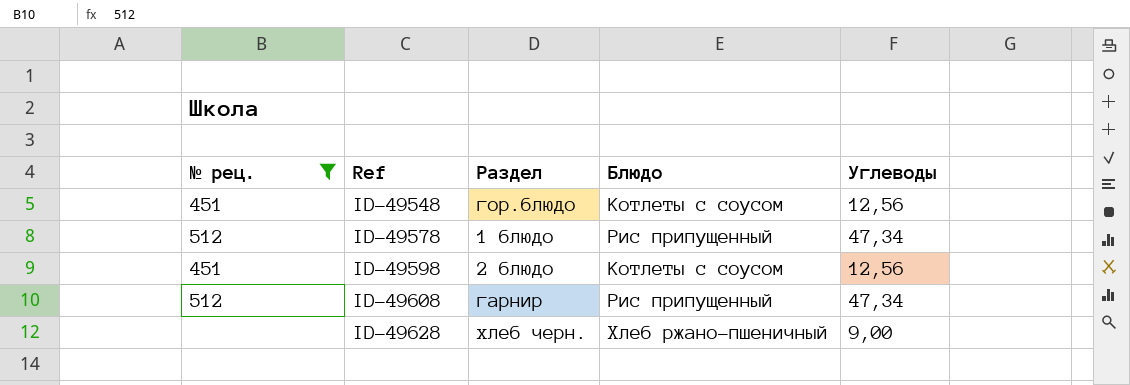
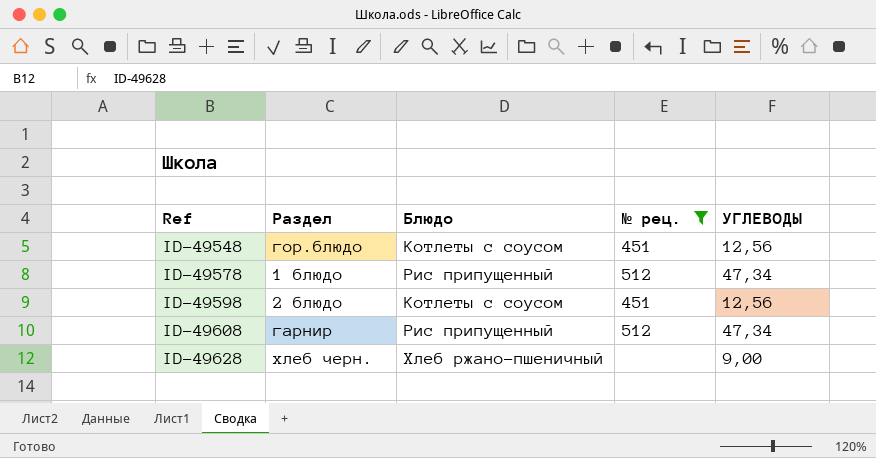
column № рец. | position: 1 -> 4
column name: Углеводы -> УГЛЕВОДЫ

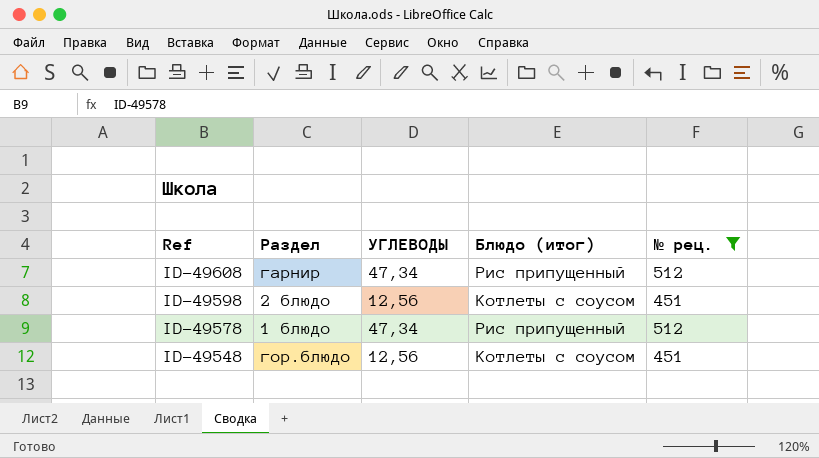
row order: Ref ascending -> Ref descending
column УГЛЕВОДЫ | position: 5 -> 3
column name: Блюдо -> Блюдо (итог)
row ID-49628: хлеб черн. | Хлеб ржано-пшеничный | none | 9,00 -> none

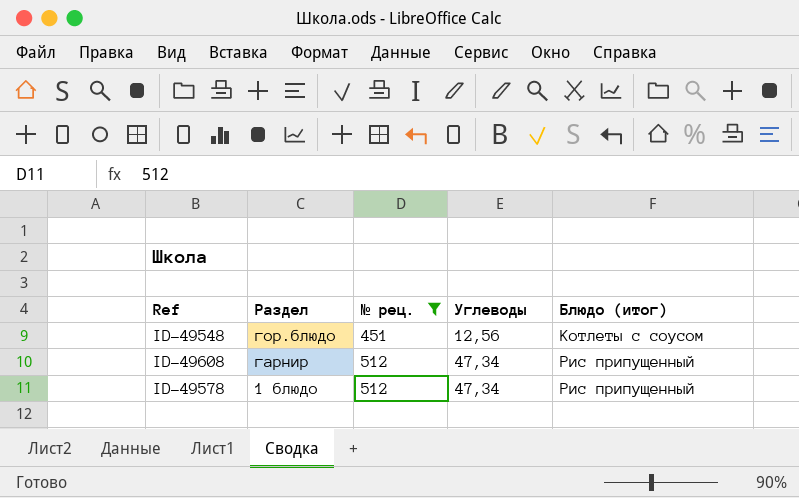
row order: Ref descending -> Раздел descending
column № рец. | position: 5 -> 3
column name: УГЛЕВОДЫ -> Углеводы
row ID-49598: 2 блюдо | 12,56 | Котлеты с соусом | 451 -> none

